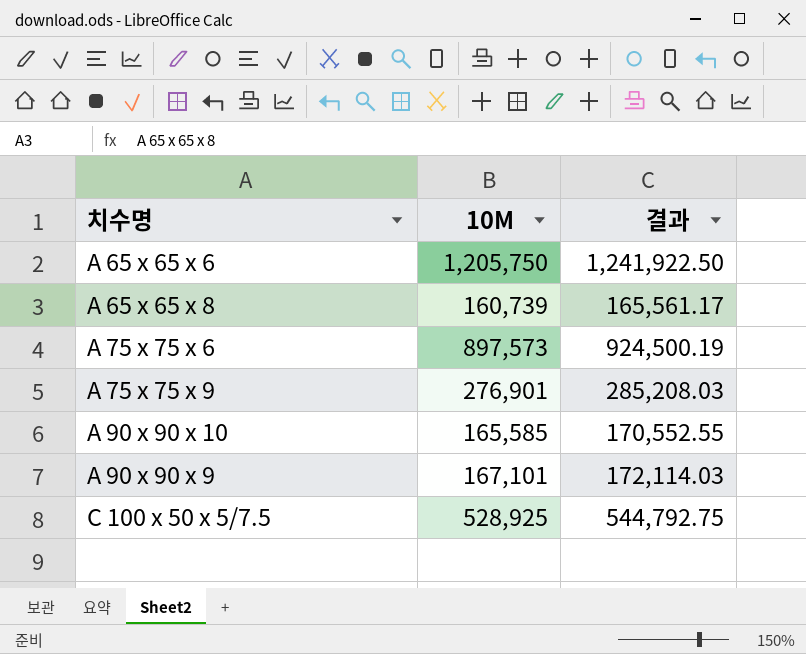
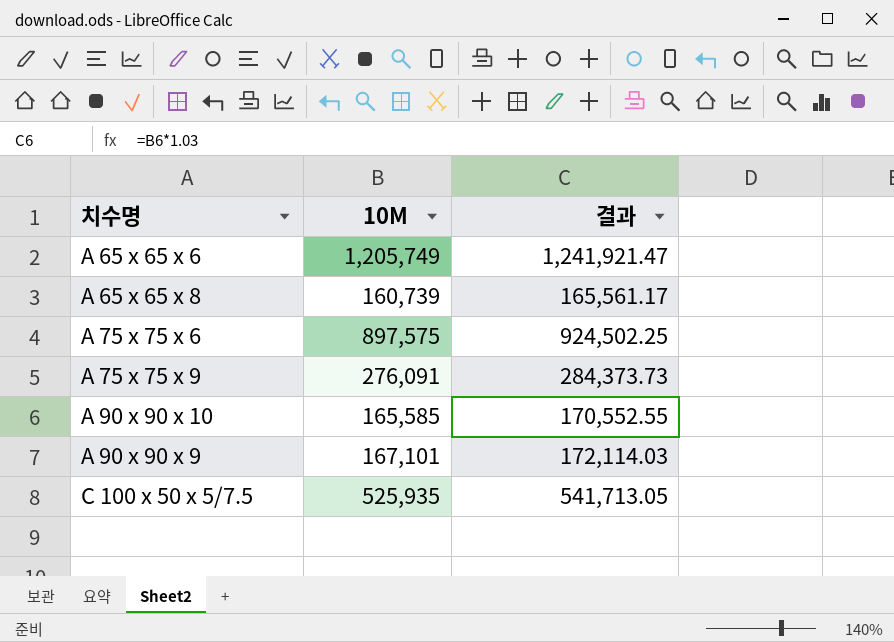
A 65 x 65 x 6 | 10M: 1,205,750 -> 1,205,749
A 65 x 65 x 6 | 결과: 1,241,922.50 -> 1,241,921.47
A 75 x 75 x 6 | 10M: 897,573 -> 897,575
A 75 x 75 x 6 | 결과: 924,500.19 -> 924,502.25
A 75 x 75 x 9 | 10M: 276,901 -> 276,091
A 75 x 75 x 9 | 결과: 285,208.03 -> 284,373.73
C 100 x 50 x 5/7.5 | 10M: 528,925 -> 525,935
C 100 x 50 x 5/7.5 | 결과: 544,792.75 -> 541,713.05

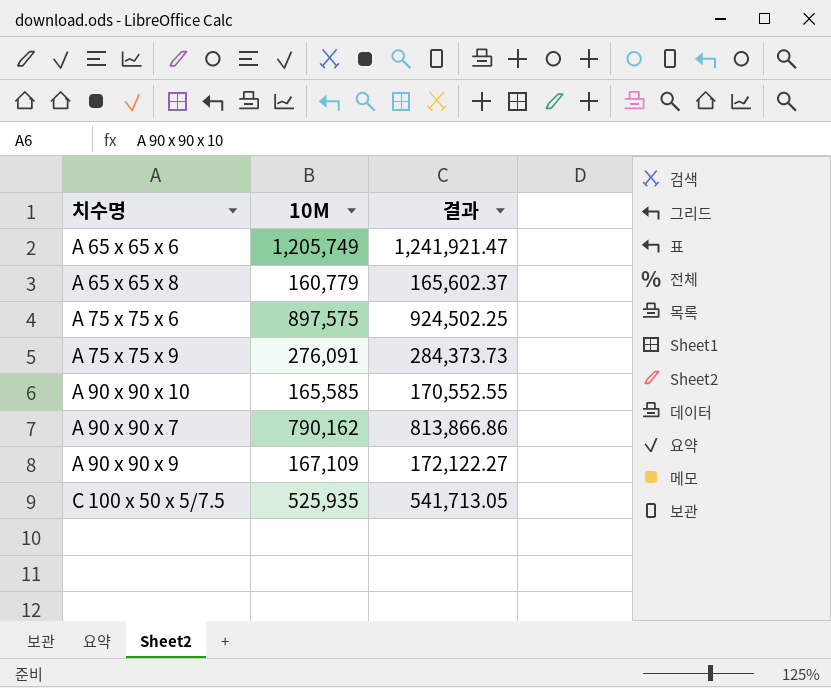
A 65 x 65 x 8 | 10M: 160,739 -> 160,779
A 65 x 65 x 8 | 결과: 165,561.17 -> 165,602.37
row A 90 x 90 x 7: none -> 790,162 | 813,866.86
A 90 x 90 x 9 | 10M: 167,101 -> 167,109
A 90 x 90 x 9 | 결과: 172,114.03 -> 172,122.27

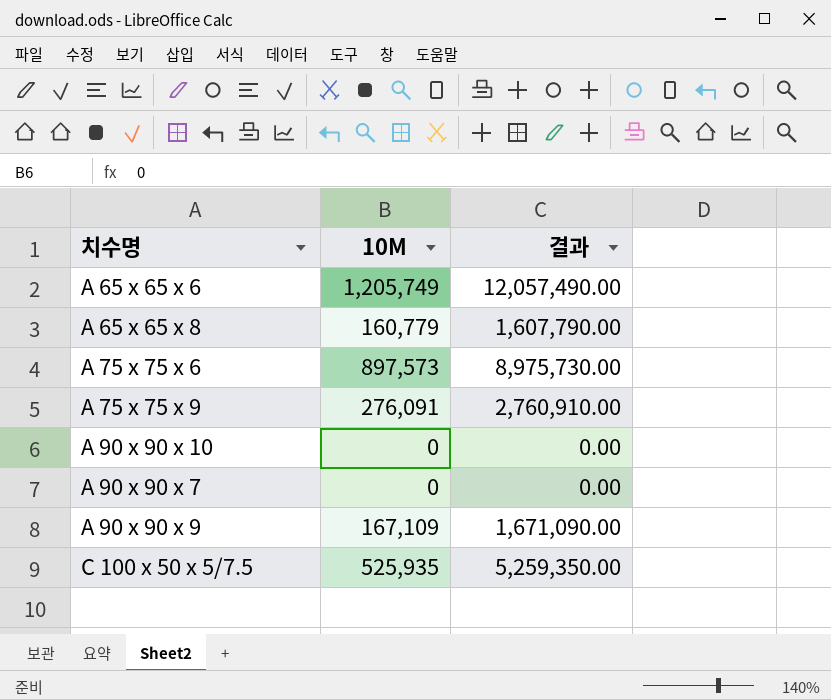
column 결과 | formula: [10M] * 1.03 -> [10M] * 10
A 75 x 75 x 6 | 10M: 897,575 -> 897,573
A 90 x 90 x 10 | 10M: 165,585 -> 0
A 90 x 90 x 7 | 10M: 790,162 -> 0

